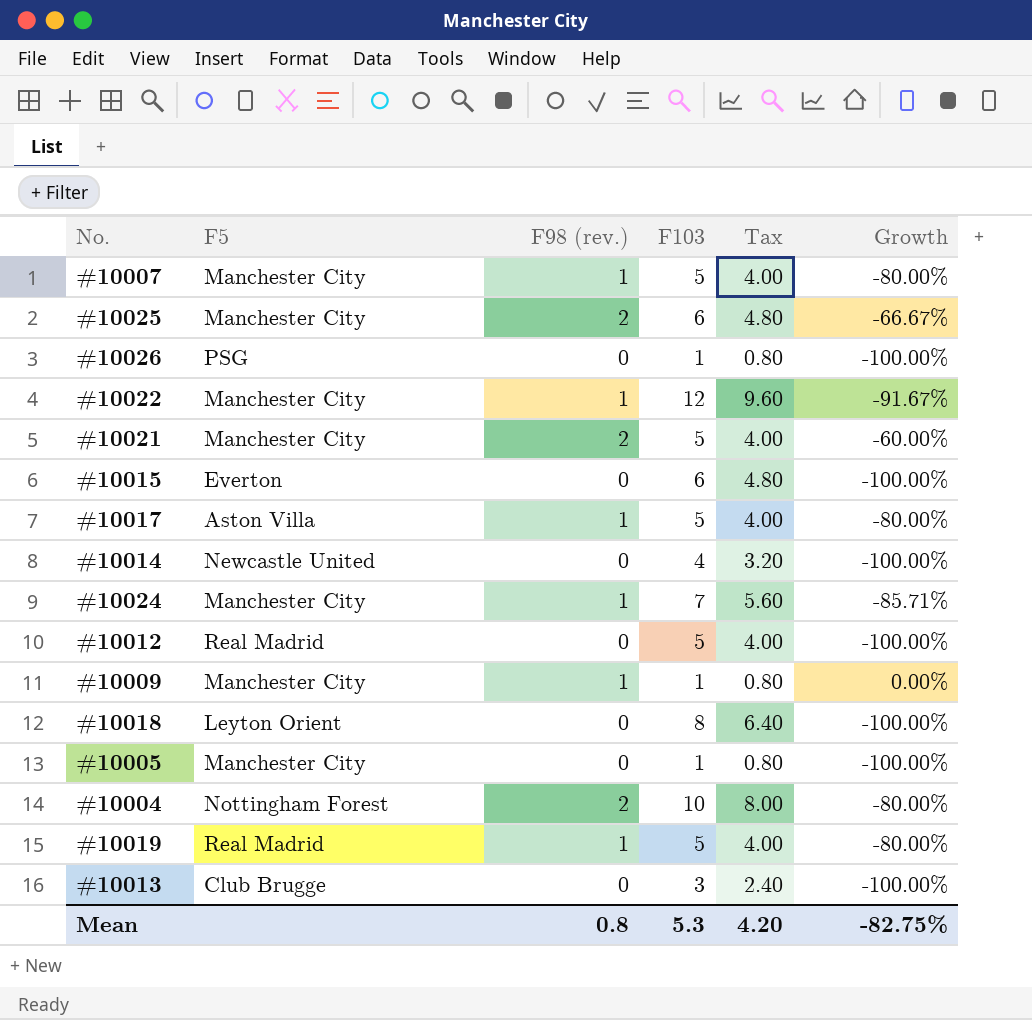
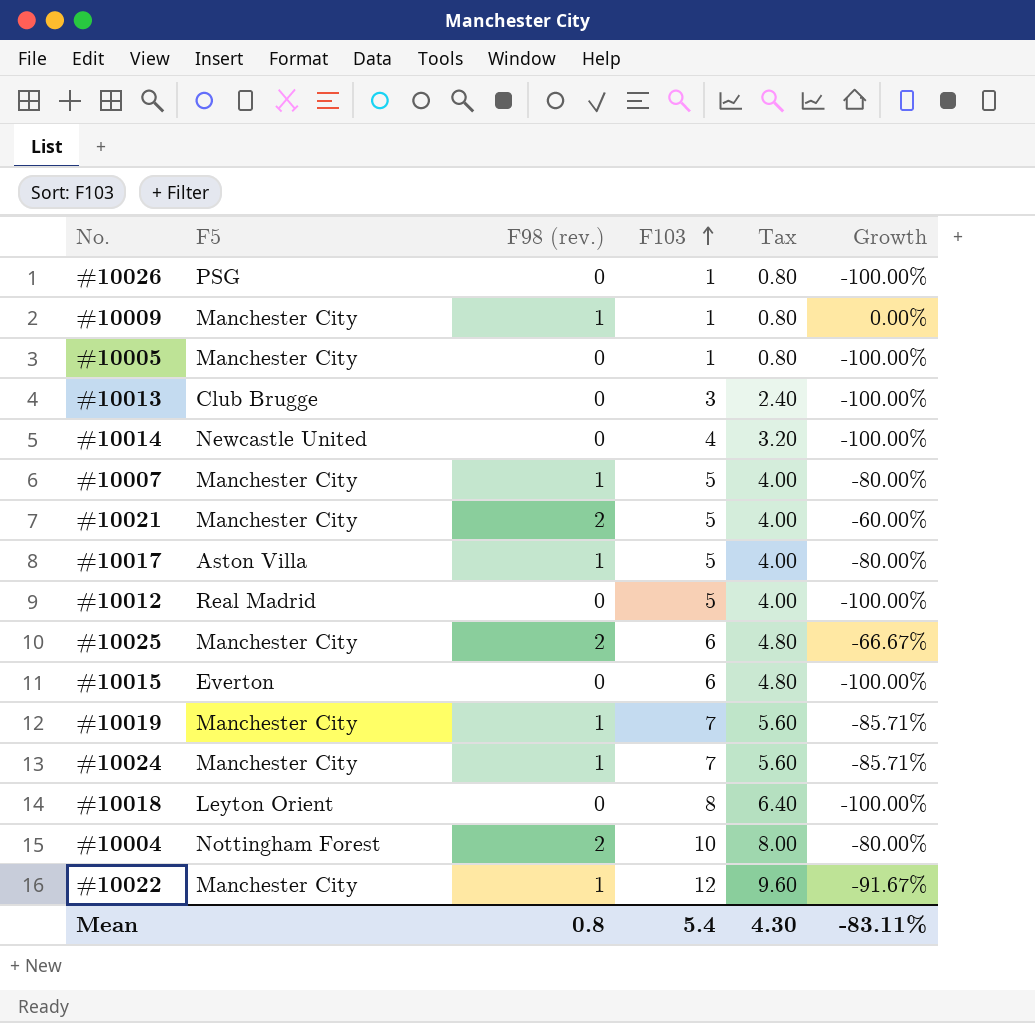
row order: none -> F103 ascending
#10019 | F5: Real Madrid -> Manchester City
#10019 | F103: 5 -> 7
#10019 | Tax: 4.00 -> 5.60
#10019 | Growth: -80.00% -> -85.71%
Mean | F103: 5.3 -> 5.4
Mean | Tax: 4.20 -> 4.30
Mean | Growth: -82.75% -> -83.11%

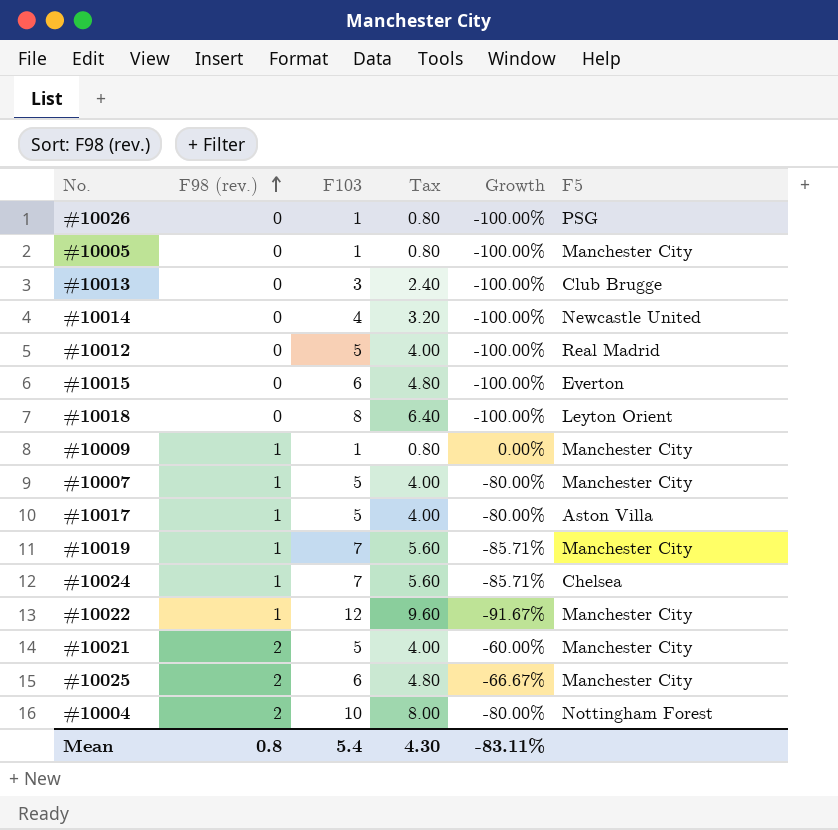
row order: F103 ascending -> F98 (rev.) ascending
column F5 | position: 2 -> 6
#10024 | F5: Manchester City -> Chelsea

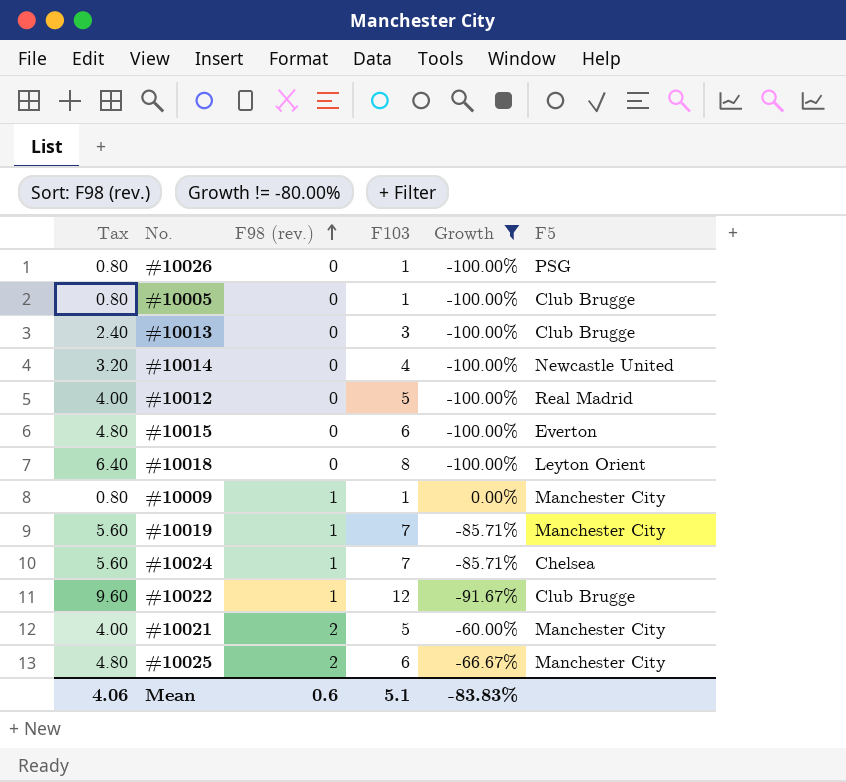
filter: none -> Growth != -80.00%
column Tax | position: 4 -> 1
#10005 | F5: Manchester City -> Club Brugge
#10022 | F5: Manchester City -> Club Brugge
Mean | Tax: 4.30 -> 4.06
Mean | F98 (rev.): 0.8 -> 0.6
Mean | F103: 5.4 -> 5.1
Mean | Growth: -83.11% -> -83.83%

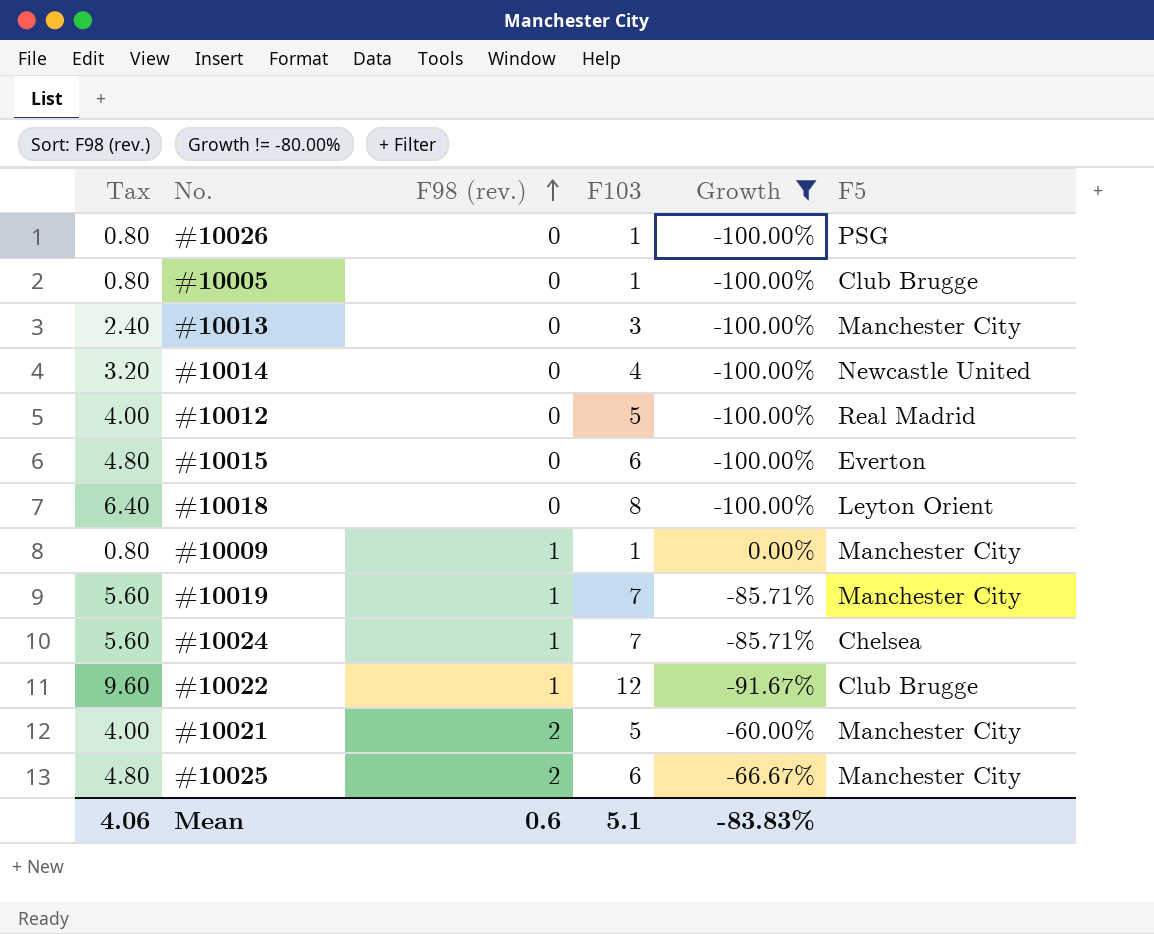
#10013 | F5: Club Brugge -> Manchester City

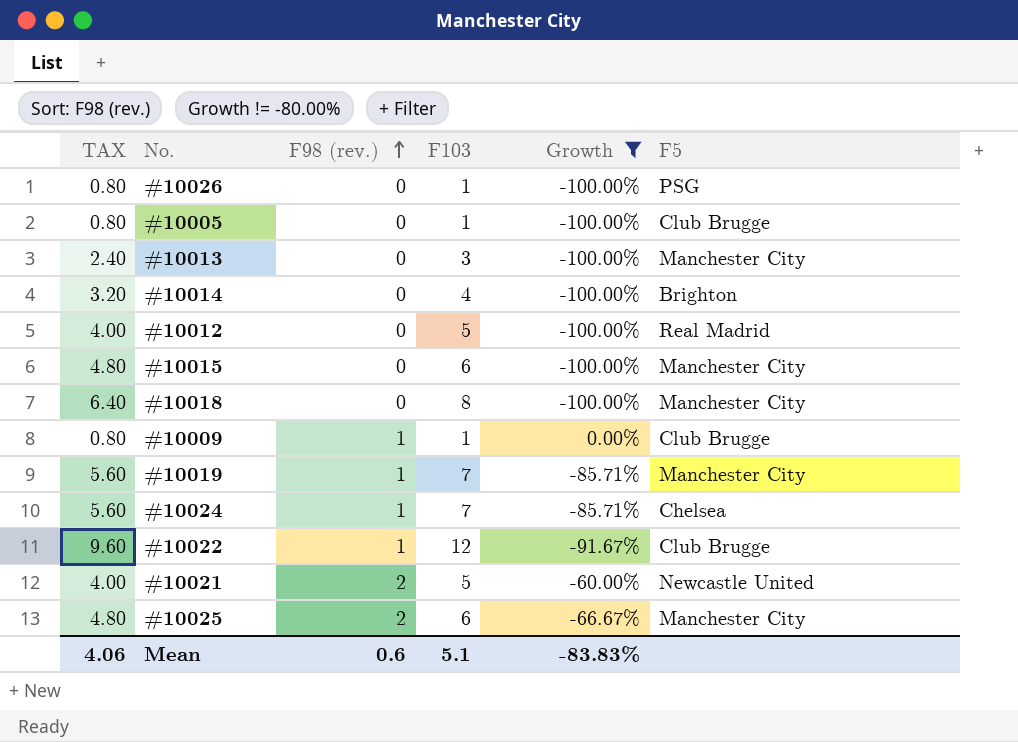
column name: Tax -> TAX
#10014 | F5: Newcastle United -> Brighton
#10015 | F5: Everton -> Manchester City
#10018 | F5: Leyton Orient -> Manchester City
#10009 | F5: Manchester City -> Club Brugge
#10021 | F5: Manchester City -> Newcastle United

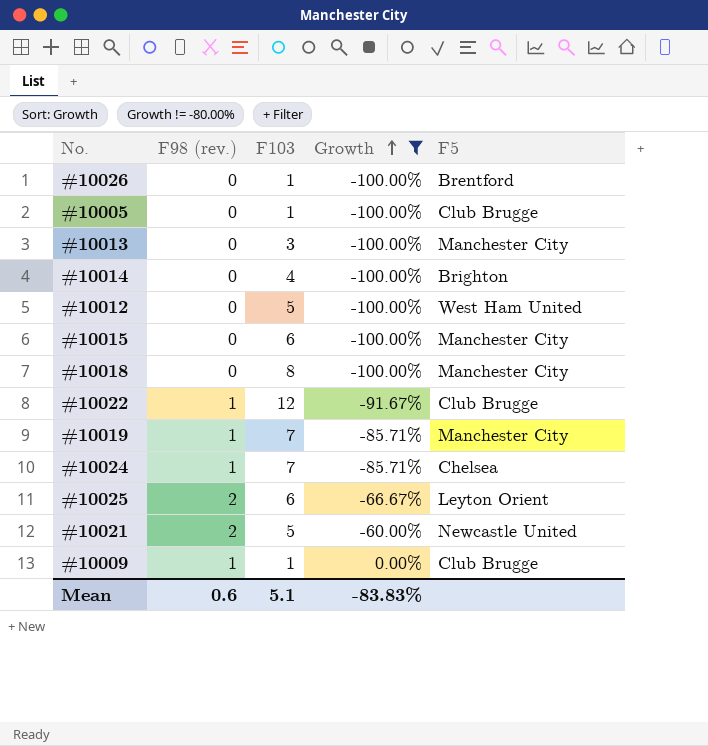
row order: F98 (rev.) ascending -> Growth ascending
column TAX | formula: [F103] * 0.8 -> none
#10026 | F5: PSG -> Brentford
#10012 | F5: Real Madrid -> West Ham United
#10025 | F5: Manchester City -> Leyton Orient

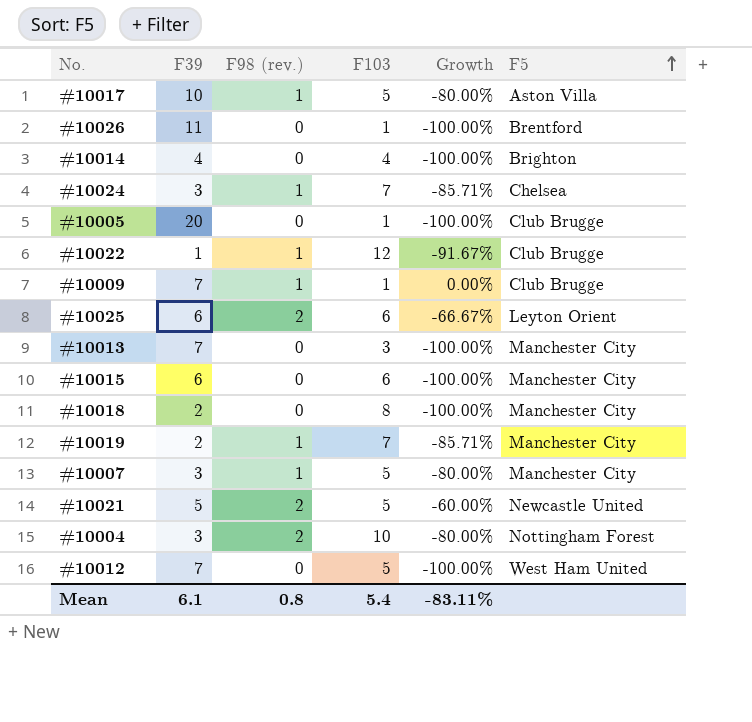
filter: Growth != -80.00% -> none
row order: Growth ascending -> F5 ascending
column F39 | position: none -> 2
Mean | F98 (rev.): 0.6 -> 0.8
Mean | F103: 5.1 -> 5.4
Mean | Growth: -83.83% -> -83.11%

